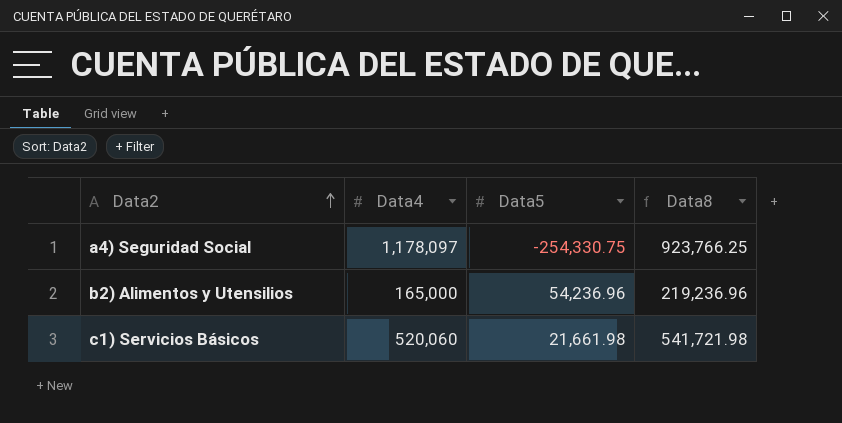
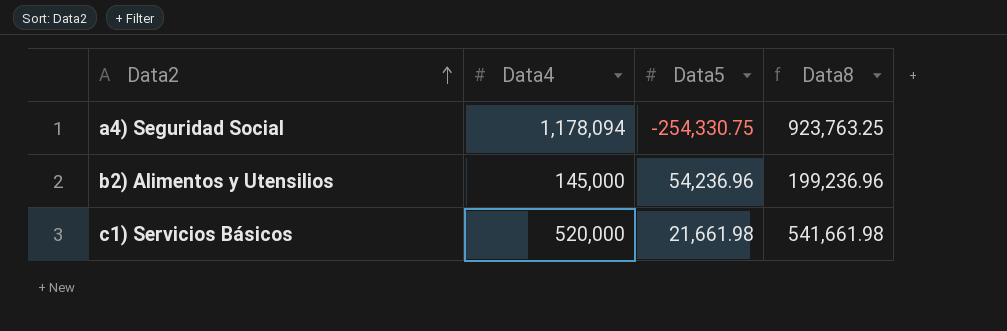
a4) Seguridad Social | Data4: 1,178,097 -> 1,178,094
a4) Seguridad Social | Data8: 923,766.25 -> 923,763.25
b2) Alimentos y Utensilios | Data4: 165,000 -> 145,000
b2) Alimentos y Utensilios | Data8: 219,236.96 -> 199,236.96
c1) Servicios Básicos | Data4: 520,060 -> 520,000
c1) Servicios Básicos | Data8: 541,721.98 -> 541,661.98

